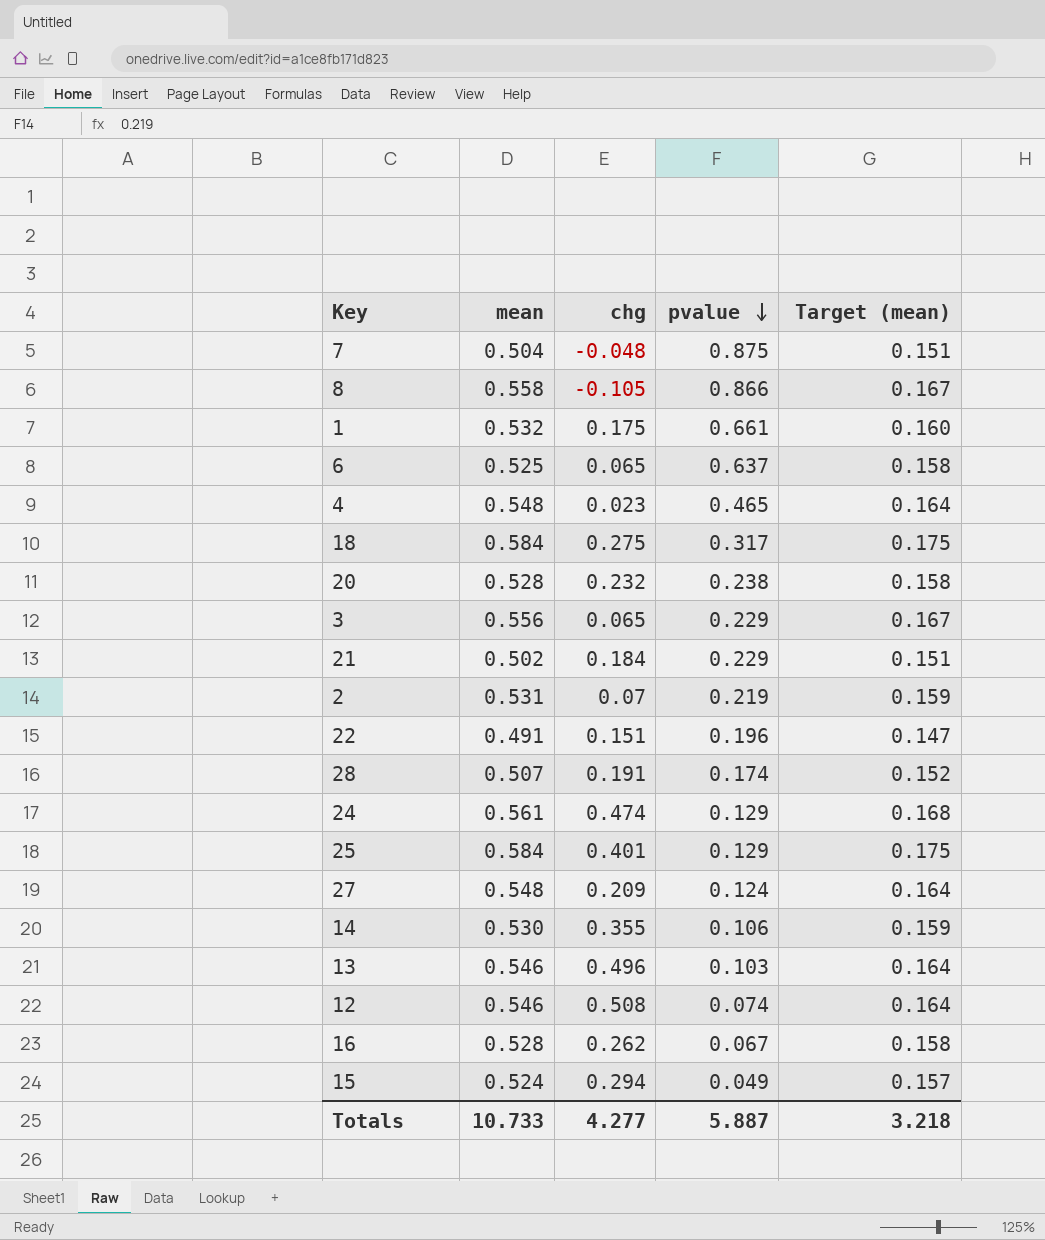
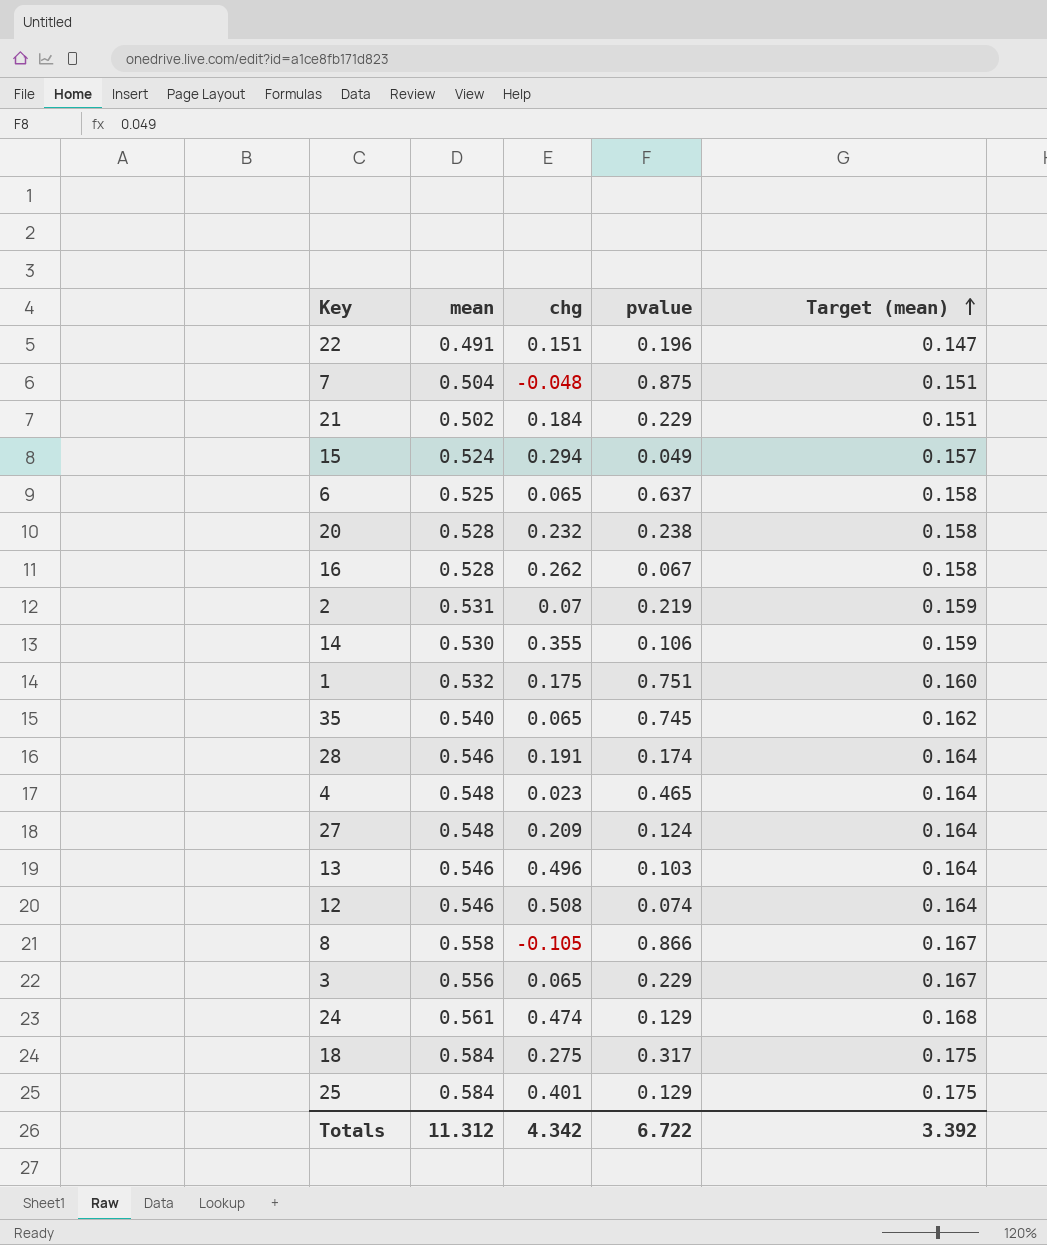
row order: pvalue descending -> Target (mean) ascending
1 | pvalue: 0.661 -> 0.751
row 35: none -> 0.540 | 0.065 | 0.745 | 0.162
28 | mean: 0.507 -> 0.546
28 | Target (mean): 0.152 -> 0.164
Totals | mean: 10.733 -> 11.312
Totals | chg: 4.277 -> 4.342
Totals | pvalue: 5.887 -> 6.722
Totals | Target (mean): 3.218 -> 3.392

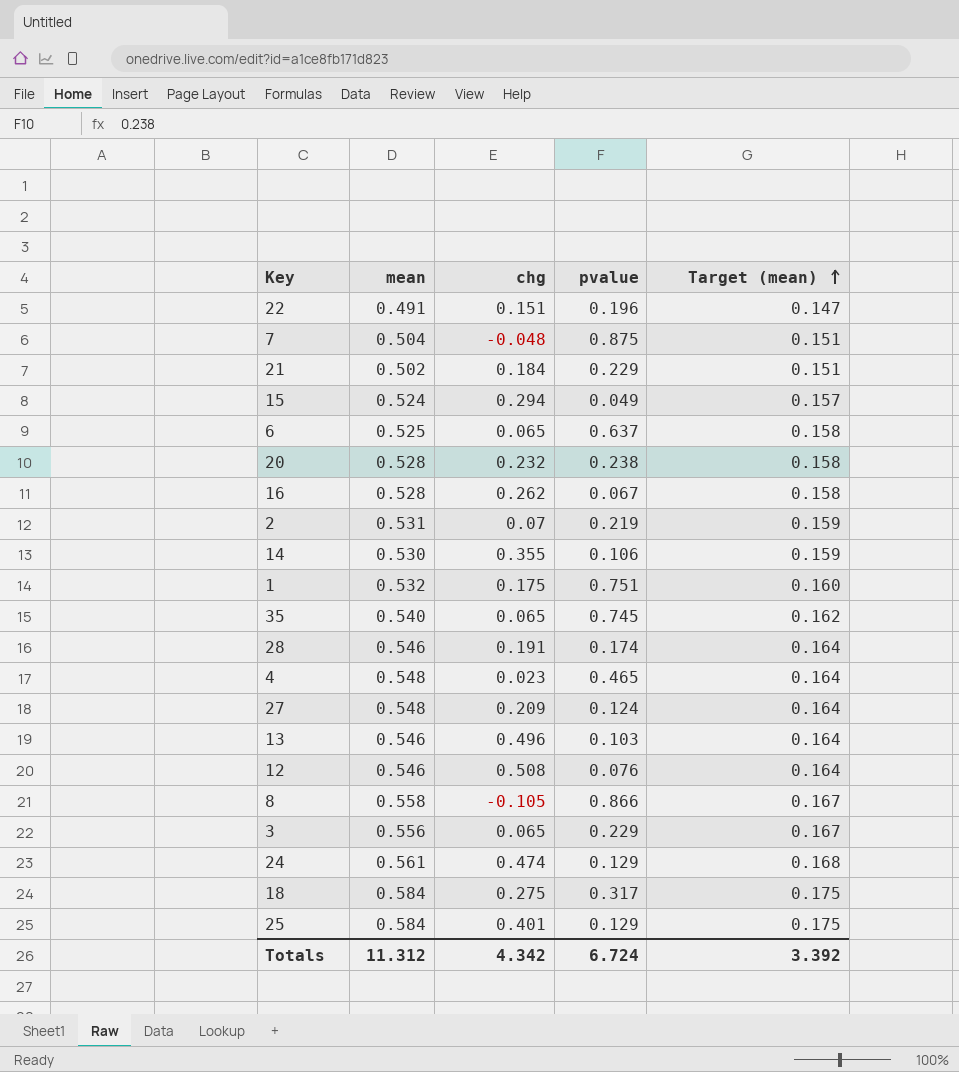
12 | pvalue: 0.074 -> 0.076
Totals | pvalue: 6.722 -> 6.724

